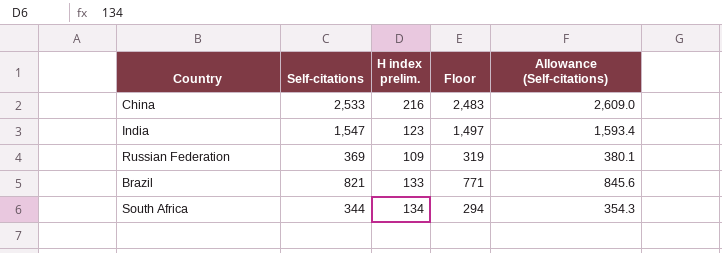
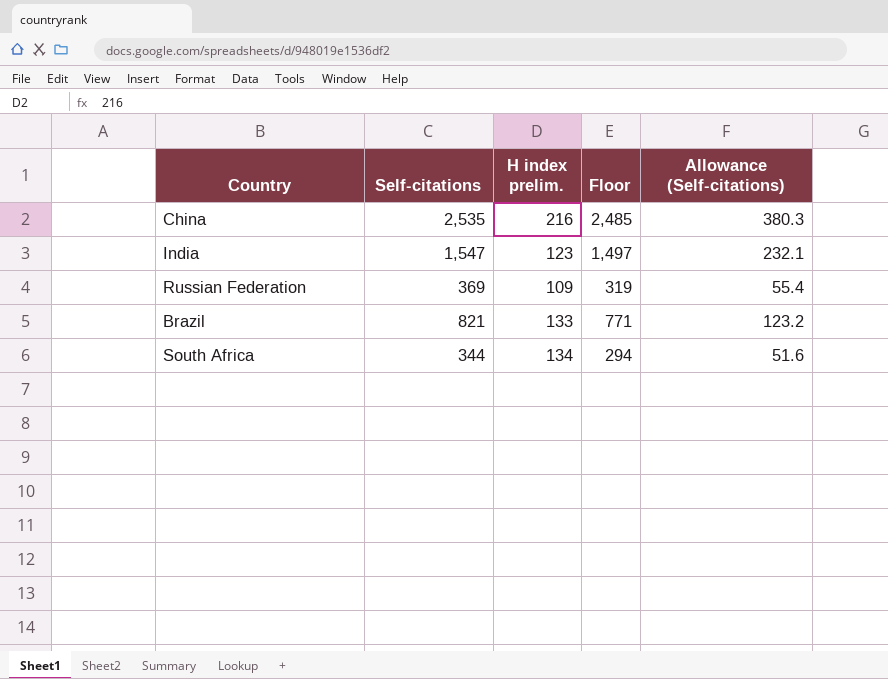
column Allowance (Self-citations) | formula: [Self-citations] * 1.03 -> [Self-citations] * 0.15
China | Self-citations: 2,533 -> 2,535
China | Floor: 2,483 -> 2,485

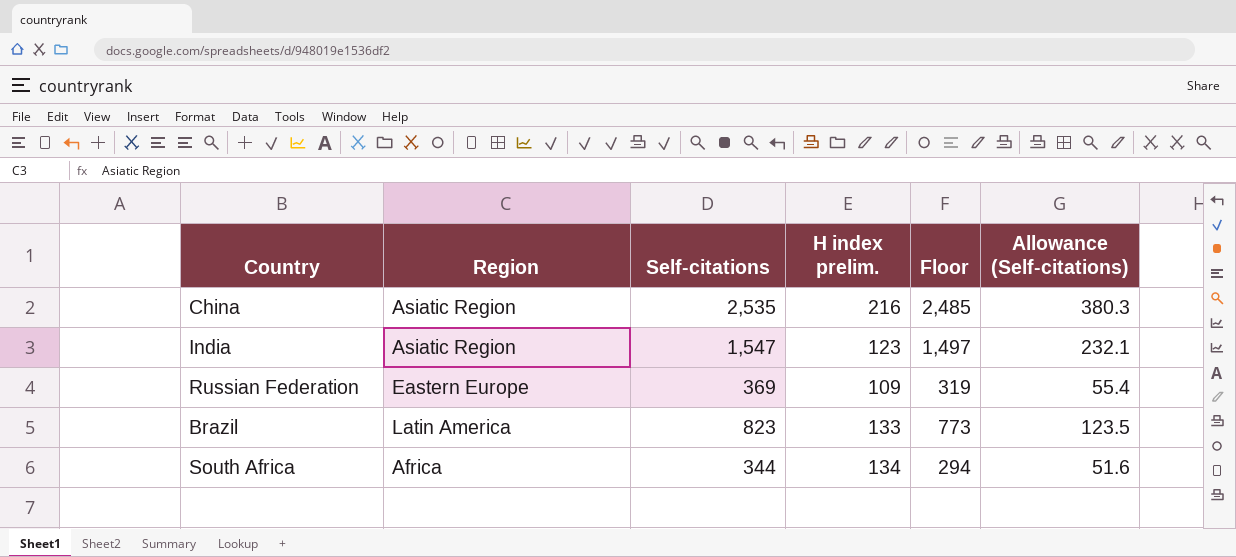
column Region | position: none -> 2
Brazil | Self-citations: 821 -> 823
Brazil | Floor: 771 -> 773
Brazil | Allowance (Self-citations): 123.2 -> 123.5

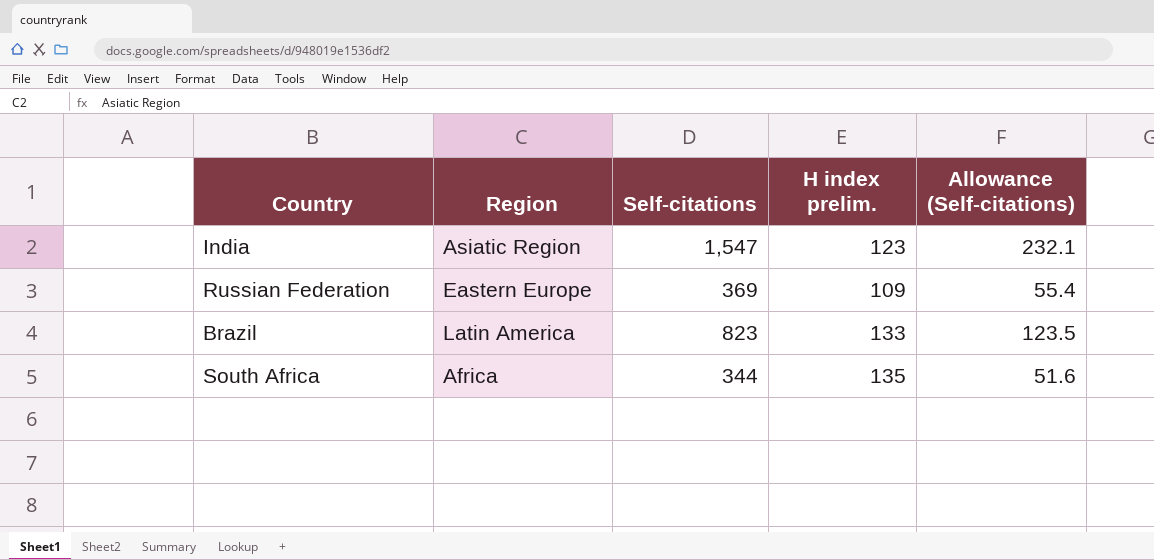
column Floor | formula: [Self-citations] - 50 -> none
row China: Asiatic Region | 2,535 | 216 | 2,485 | 380.3 -> none
South Africa | H index prelim.: 134 -> 135

